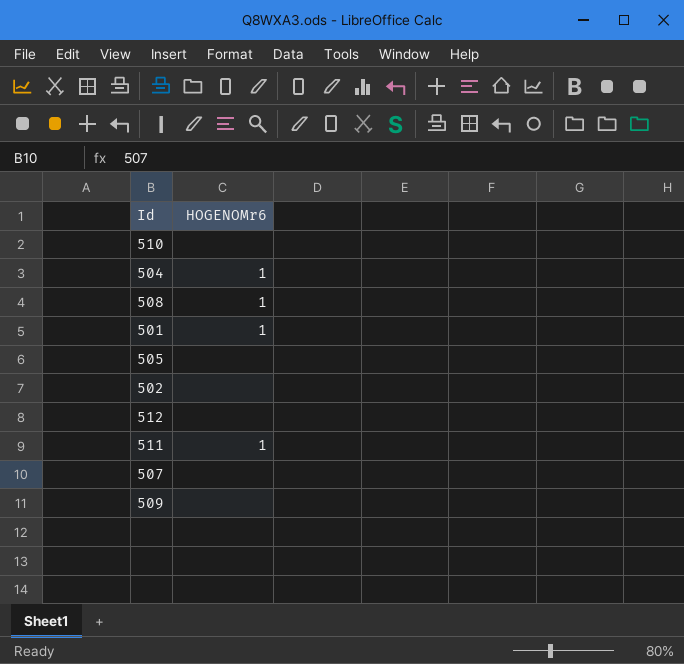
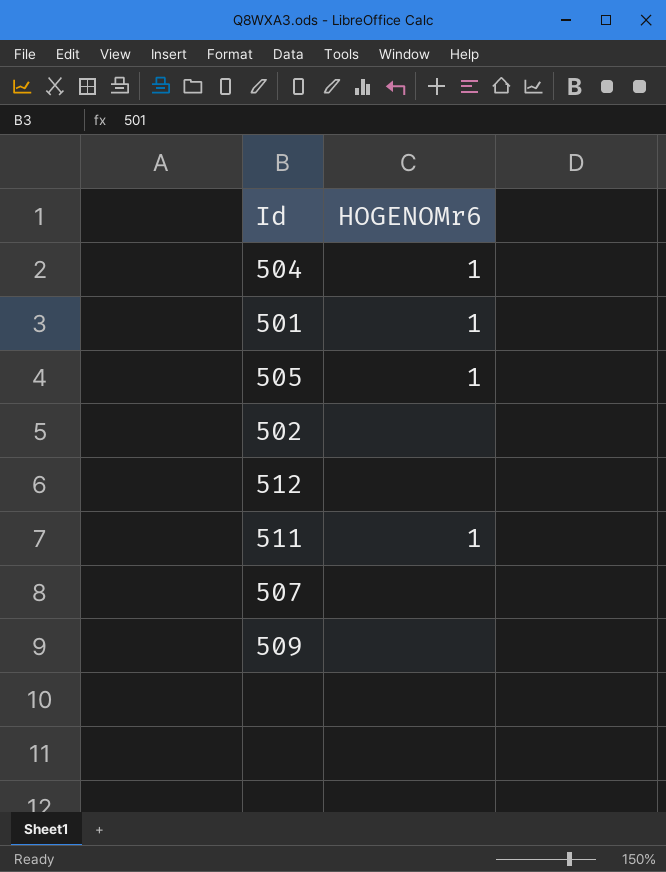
row 510: none -> none
row 508: 1 -> none
505 | HOGENOMr6: none -> 1

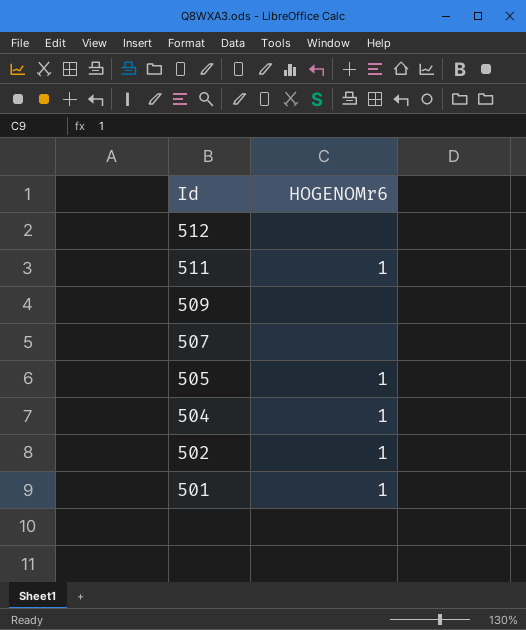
row order: none -> Id descending
502 | HOGENOMr6: none -> 1

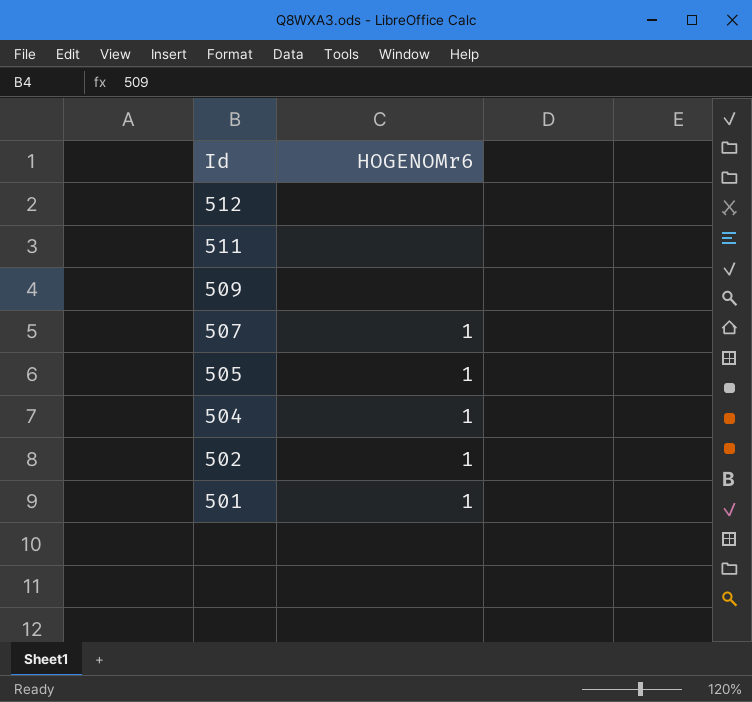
511 | HOGENOMr6: 1 -> none
507 | HOGENOMr6: none -> 1

